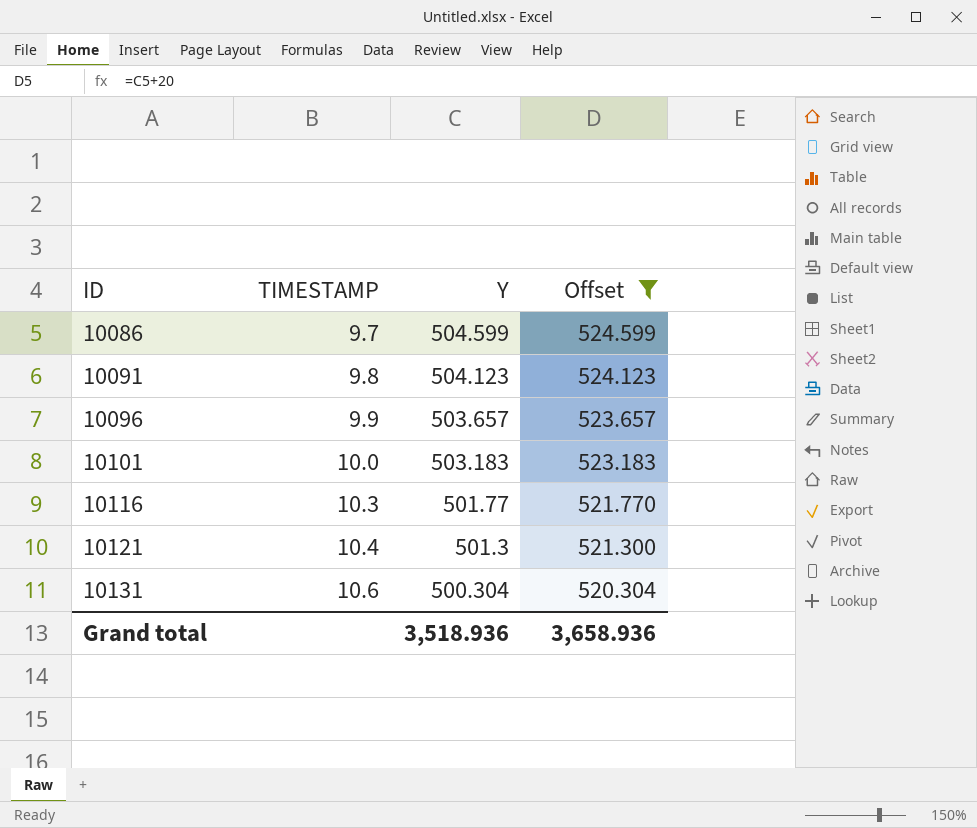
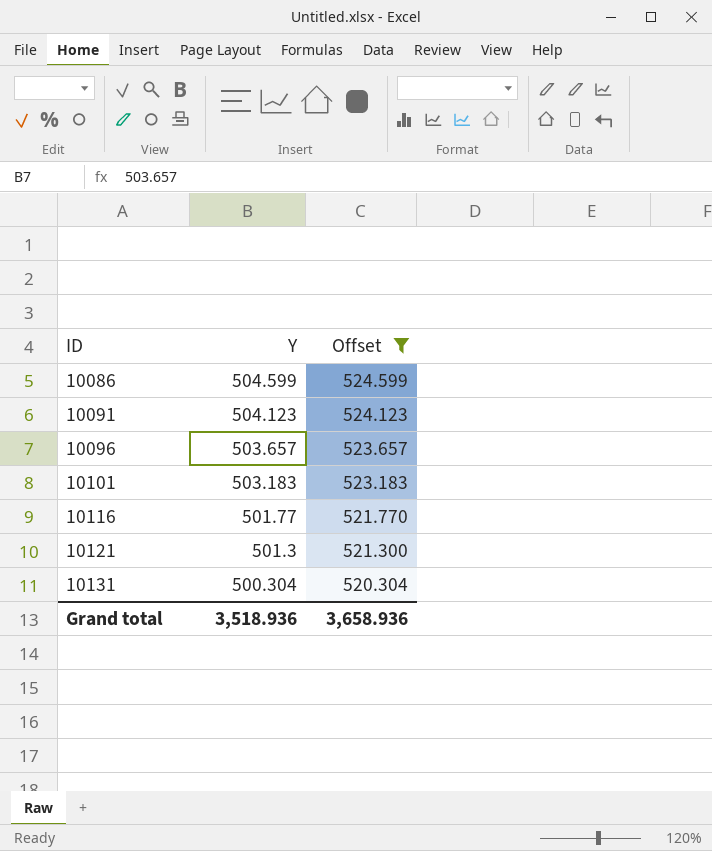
column TIMESTAMP | position: 2 -> none

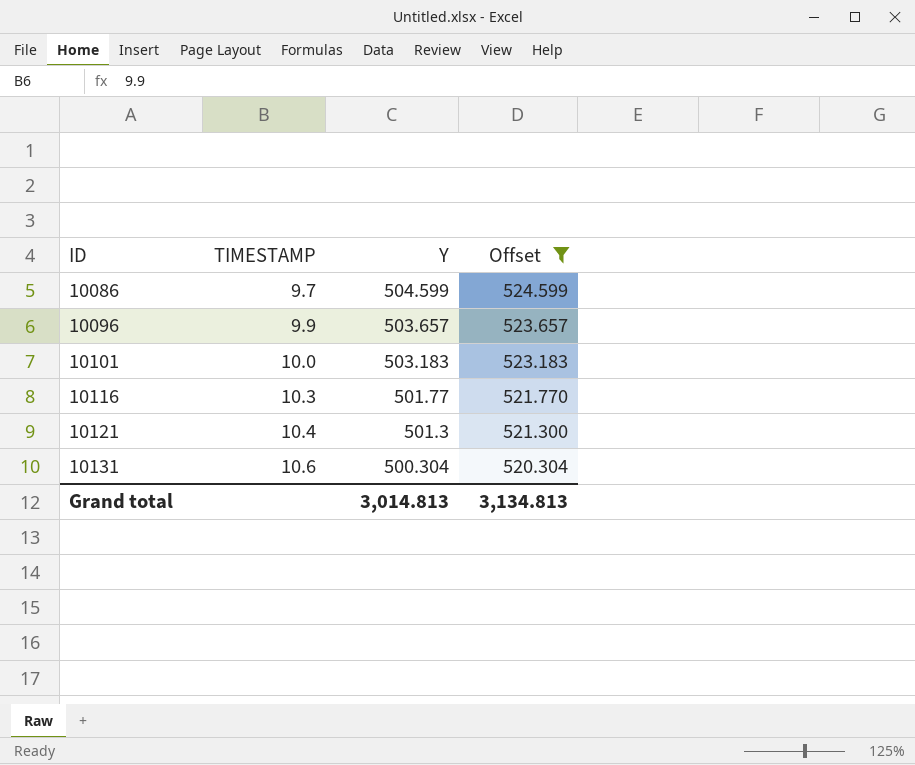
column TIMESTAMP | position: none -> 2
row 10091: 504.123 | 524.123 -> none
Grand total | Y: 3,518.936 -> 3,014.813
Grand total | Offset: 3,658.936 -> 3,134.813

